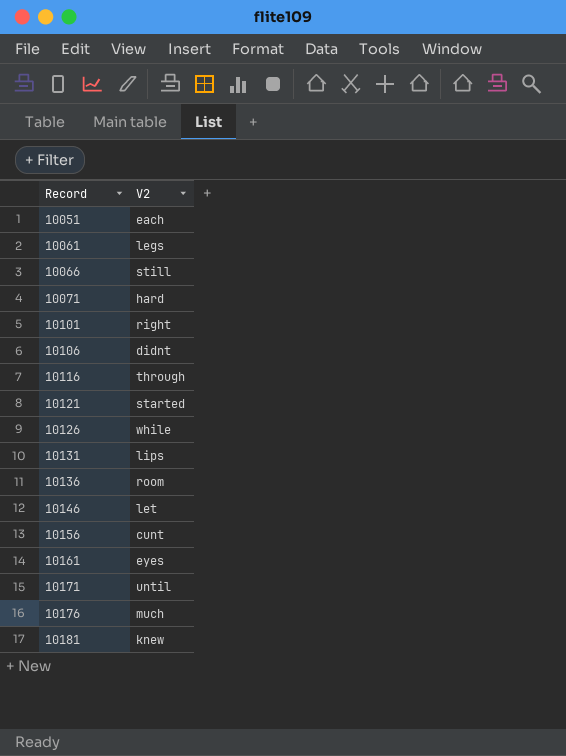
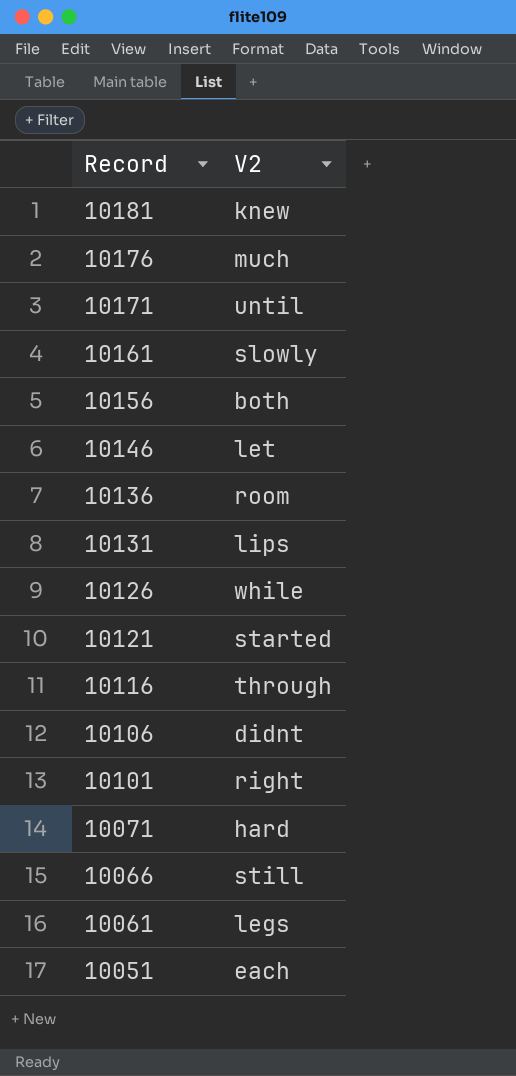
row order: Record ascending -> Record descending
10161 | V2: eyes -> slowly
10156 | V2: cunt -> both

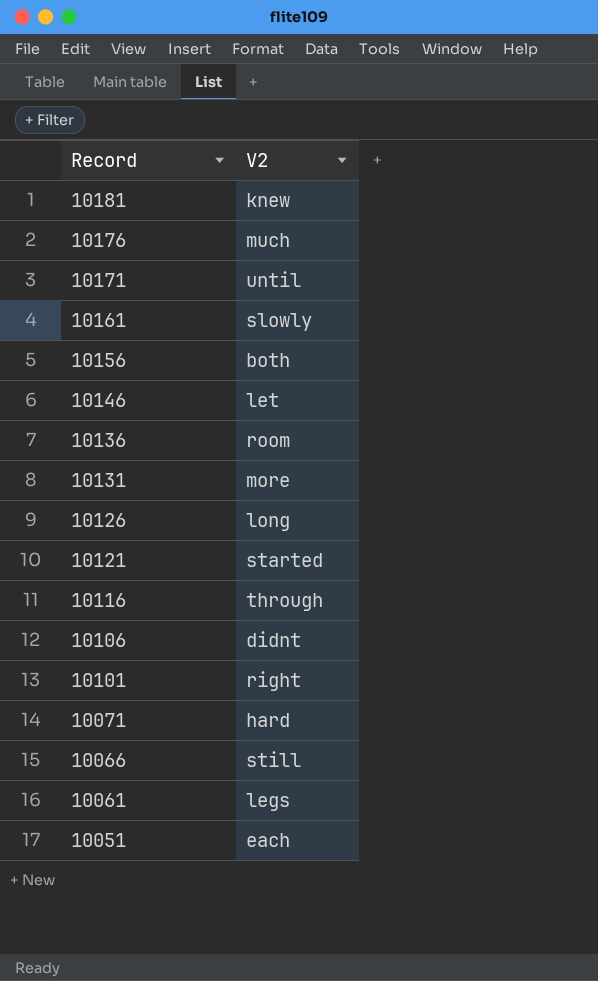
10131 | V2: lips -> more
10126 | V2: while -> long

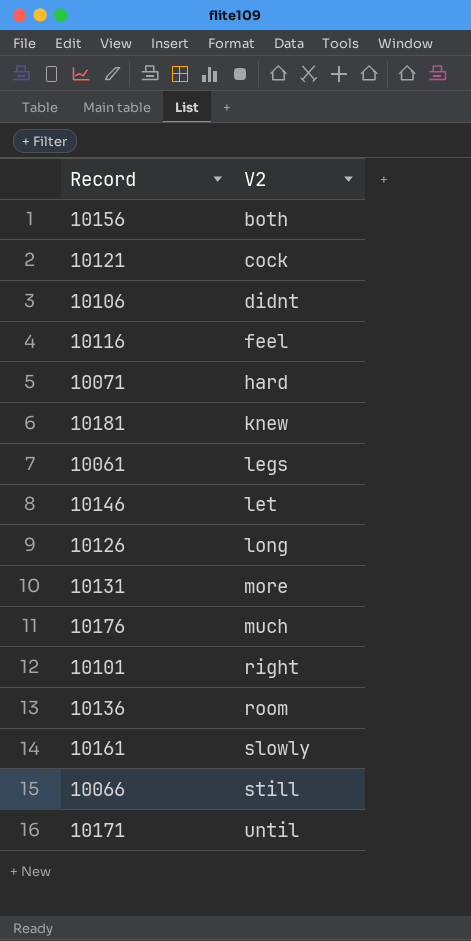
row order: Record descending -> V2 ascending
row 10051: each -> none
10121 | V2: started -> cock
10116 | V2: through -> feel

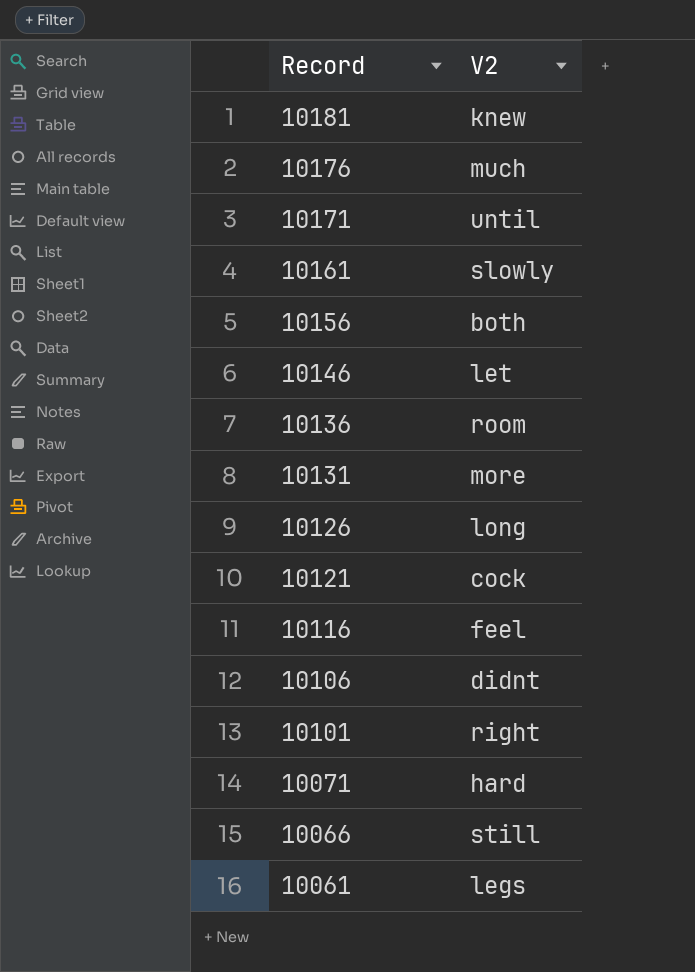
row order: V2 ascending -> Record descending

